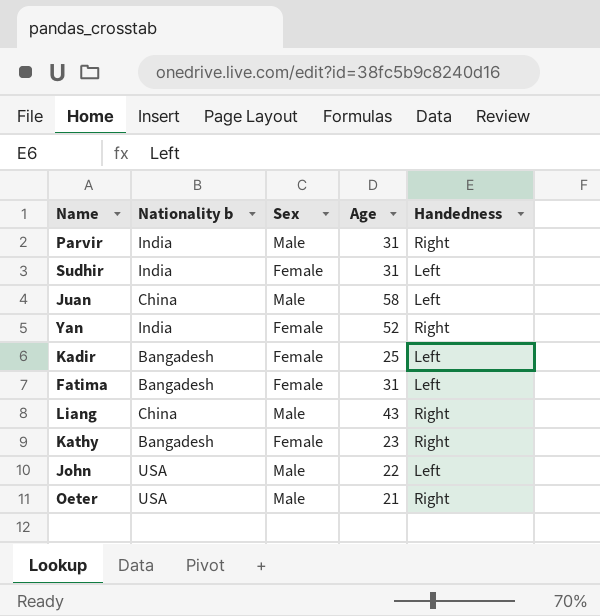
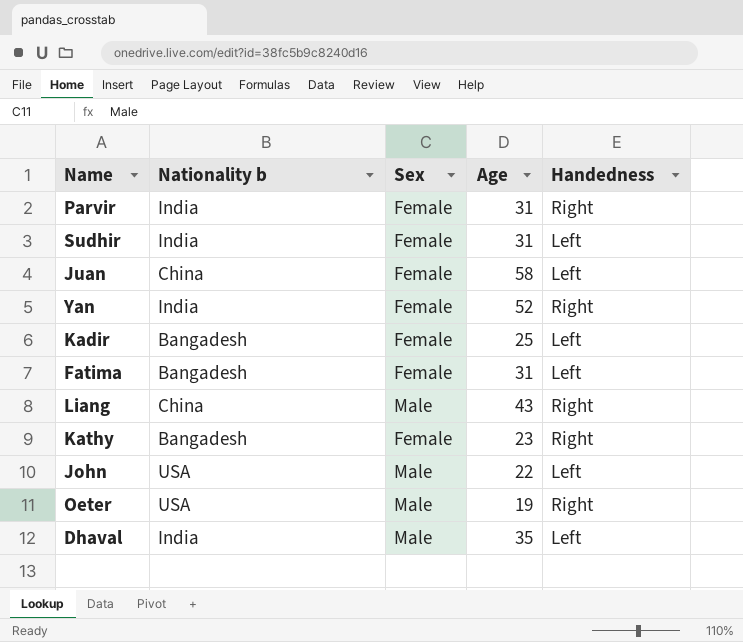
Parvir | Sex: Male -> Female
Juan | Sex: Male -> Female
Oeter | Age: 21 -> 19
row Dhaval: none -> India | Male | 35 | Left

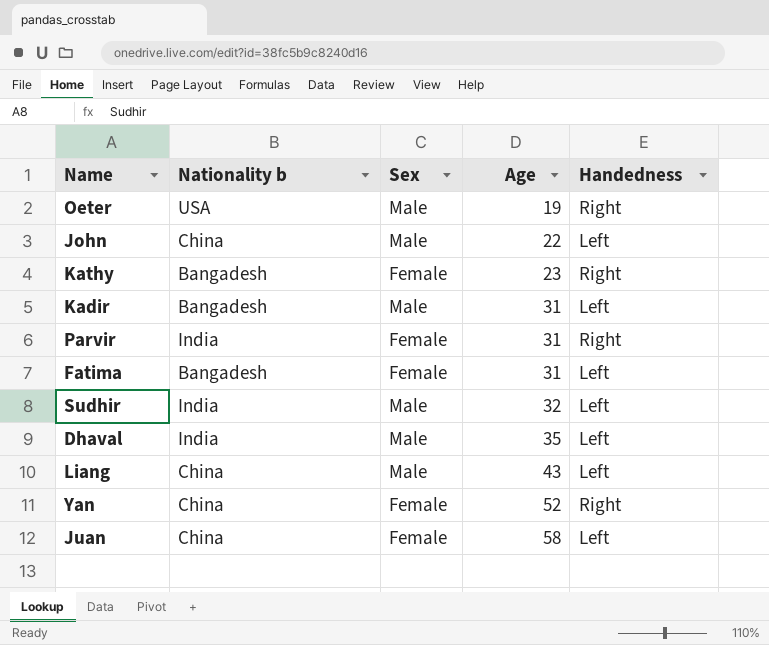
row order: none -> Age ascending
John | Nationality b: USA -> China
Kadir | Sex: Female -> Male
Kadir | Age: 25 -> 31
Sudhir | Sex: Female -> Male
Sudhir | Age: 31 -> 32
Liang | Handedness: Right -> Left
Yan | Nationality b: India -> China

